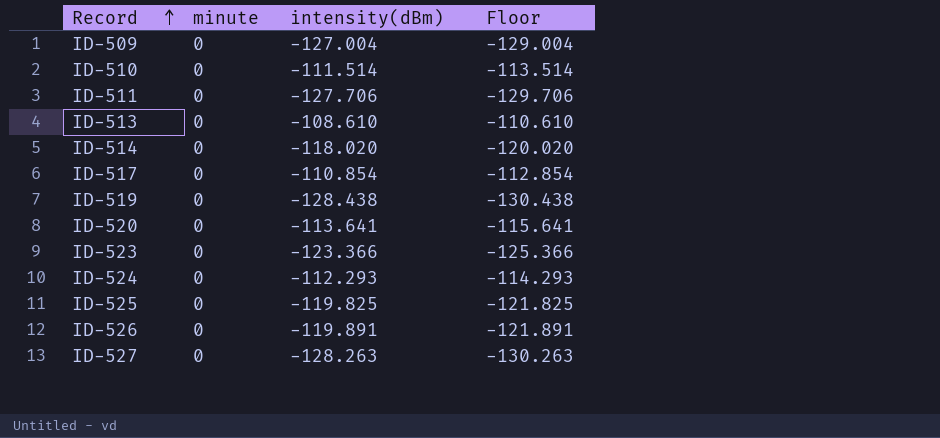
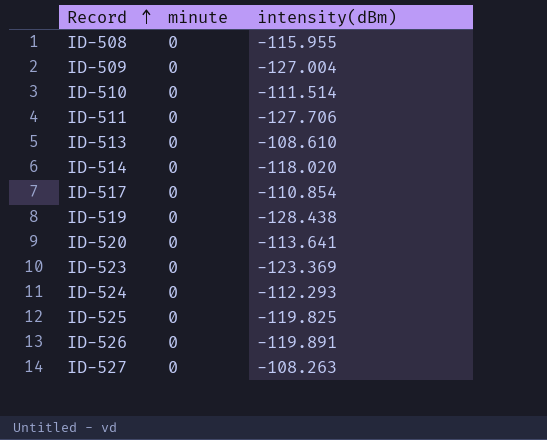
column Floor | formula: [intensity(dBm)] - 2 -> none
row ID-508: none -> 0 | -115.955
ID-523 | intensity(dBm): -123.366 -> -123.369
ID-527 | intensity(dBm): -128.263 -> -108.263

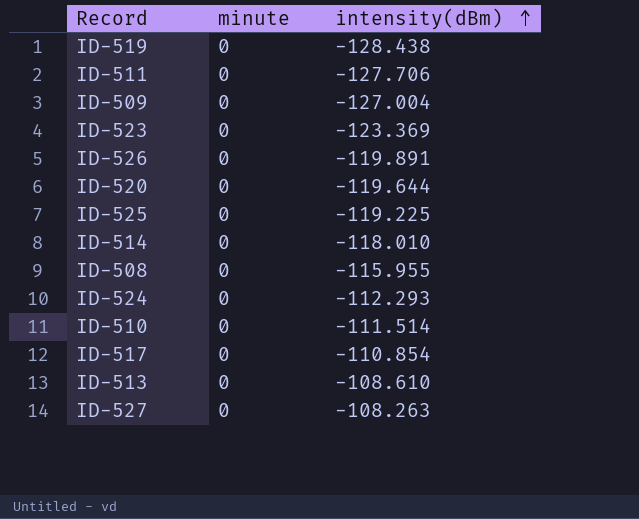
row order: Record ascending -> intensity(dBm) ascending
ID-520 | intensity(dBm): -113.641 -> -119.644
ID-525 | intensity(dBm): -119.825 -> -119.225
ID-514 | intensity(dBm): -118.020 -> -118.010

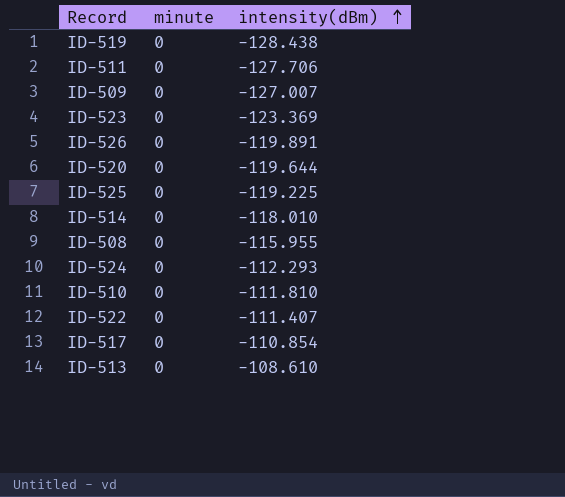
row ID-527: 0 | -108.263 -> none
ID-509 | intensity(dBm): -127.004 -> -127.007
ID-510 | intensity(dBm): -111.514 -> -111.810
row ID-522: none -> 0 | -111.407

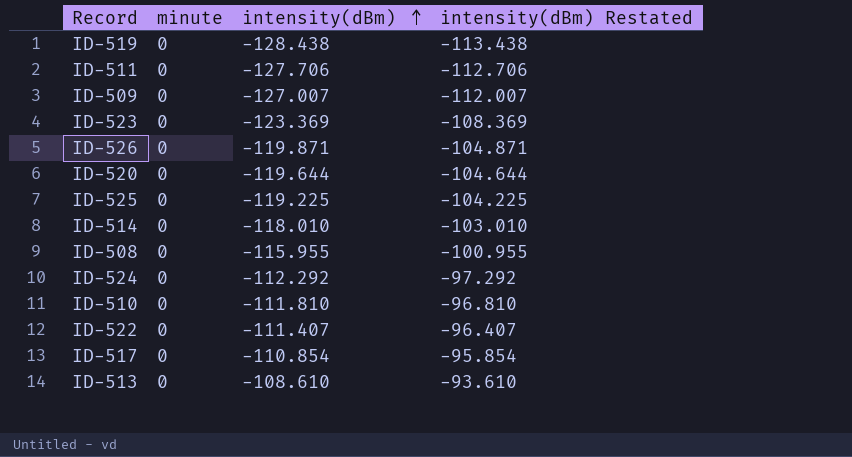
column intensity(dBm) Restated | formula: none -> [intensity(dBm)] + 15
ID-526 | intensity(dBm): -119.891 -> -119.871
ID-524 | intensity(dBm): -112.293 -> -112.292

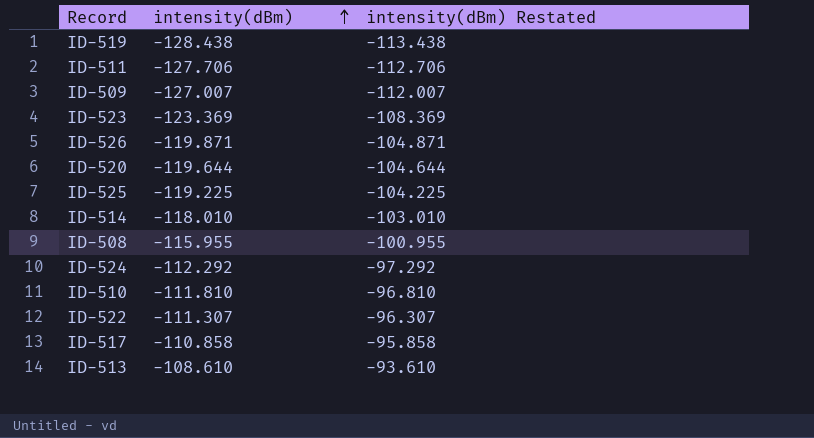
column minute | position: 2 -> none
ID-522 | intensity(dBm): -111.407 -> -111.307
ID-522 | intensity(dBm) Restated: -96.407 -> -96.307
ID-517 | intensity(dBm): -110.854 -> -110.858
ID-517 | intensity(dBm) Restated: -95.854 -> -95.858

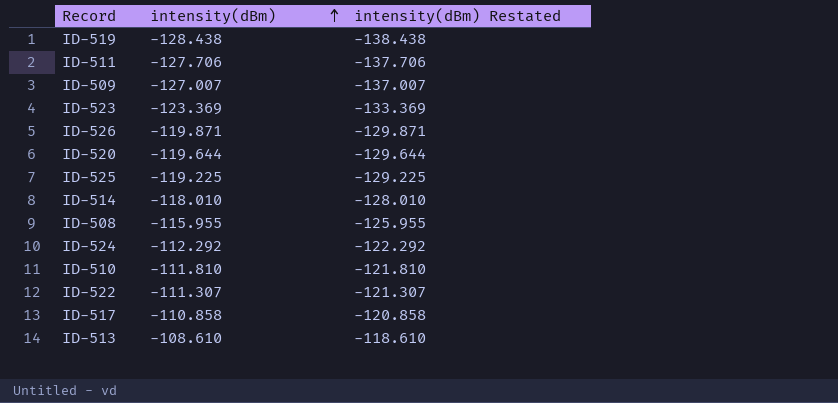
column intensity(dBm) Restated | formula: [intensity(dBm)] + 15 -> [intensity(dBm)] - 10

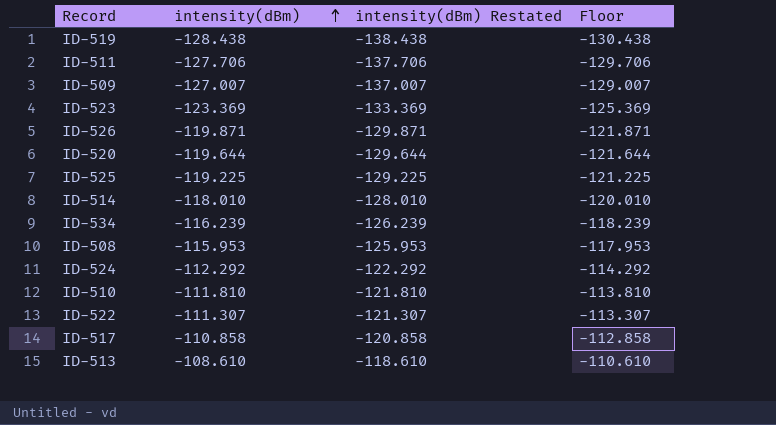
column Floor | formula: none -> [intensity(dBm)] - 2
row ID-534: none -> -116.239 | -126.239 | -118.239
ID-508 | intensity(dBm): -115.955 -> -115.953
ID-508 | intensity(dBm) Restated: -125.955 -> -125.953

